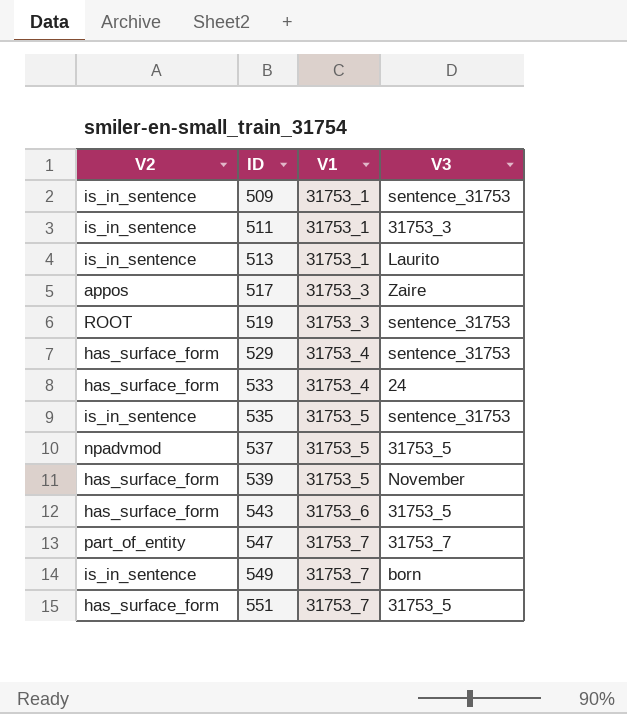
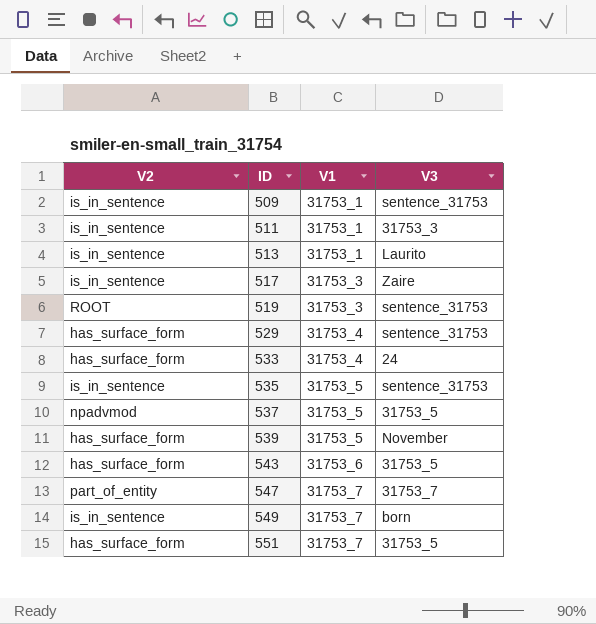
517 | V2: appos -> is_in_sentence

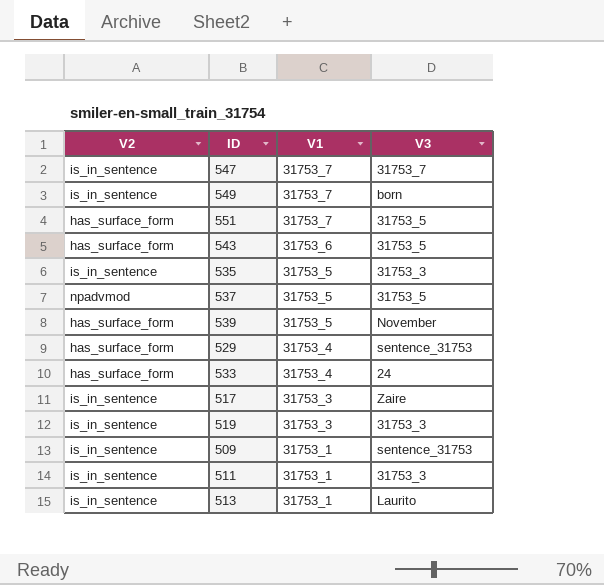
row order: ID ascending -> V1 descending
547 | V2: part_of_entity -> is_in_sentence
535 | V3: sentence_31753 -> 31753_3
519 | V2: ROOT -> is_in_sentence
519 | V3: sentence_31753 -> 31753_3

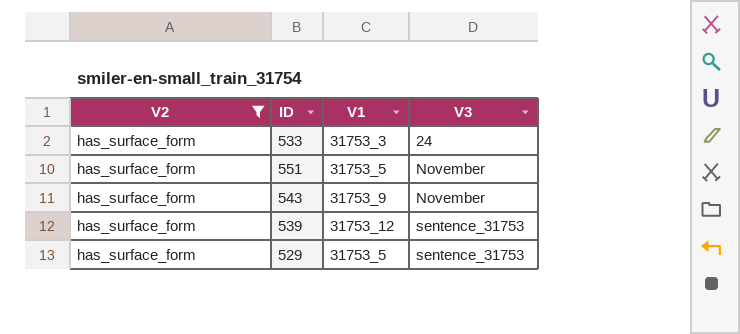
filter: none -> V2 = has_surface_form
row order: V1 descending -> V3 ascending
533 | V1: 31753_4 -> 31753_3
551 | V1: 31753_7 -> 31753_5
551 | V3: 31753_5 -> November
543 | V1: 31753_6 -> 31753_9
543 | V3: 31753_5 -> November
539 | V1: 31753_5 -> 31753_12
539 | V3: November -> sentence_31753
529 | V1: 31753_4 -> 31753_5

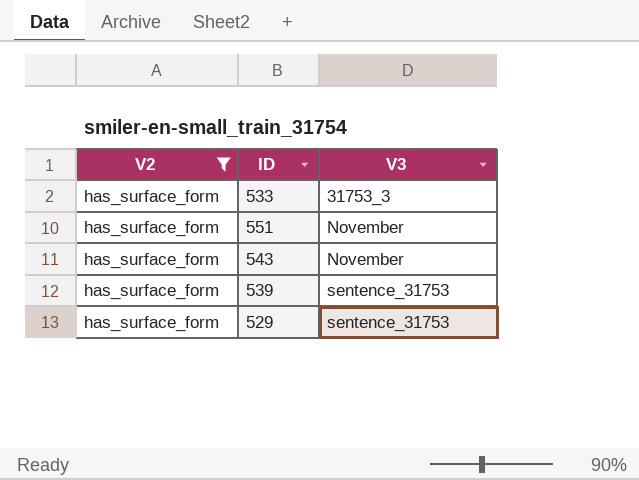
column V1 | position: 3 -> none
533 | V3: 24 -> 31753_3

